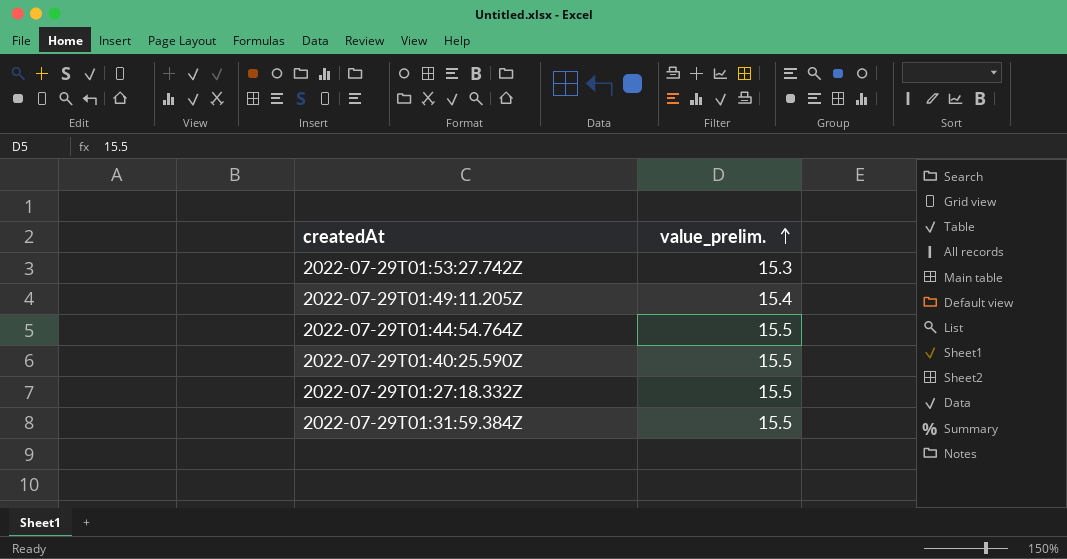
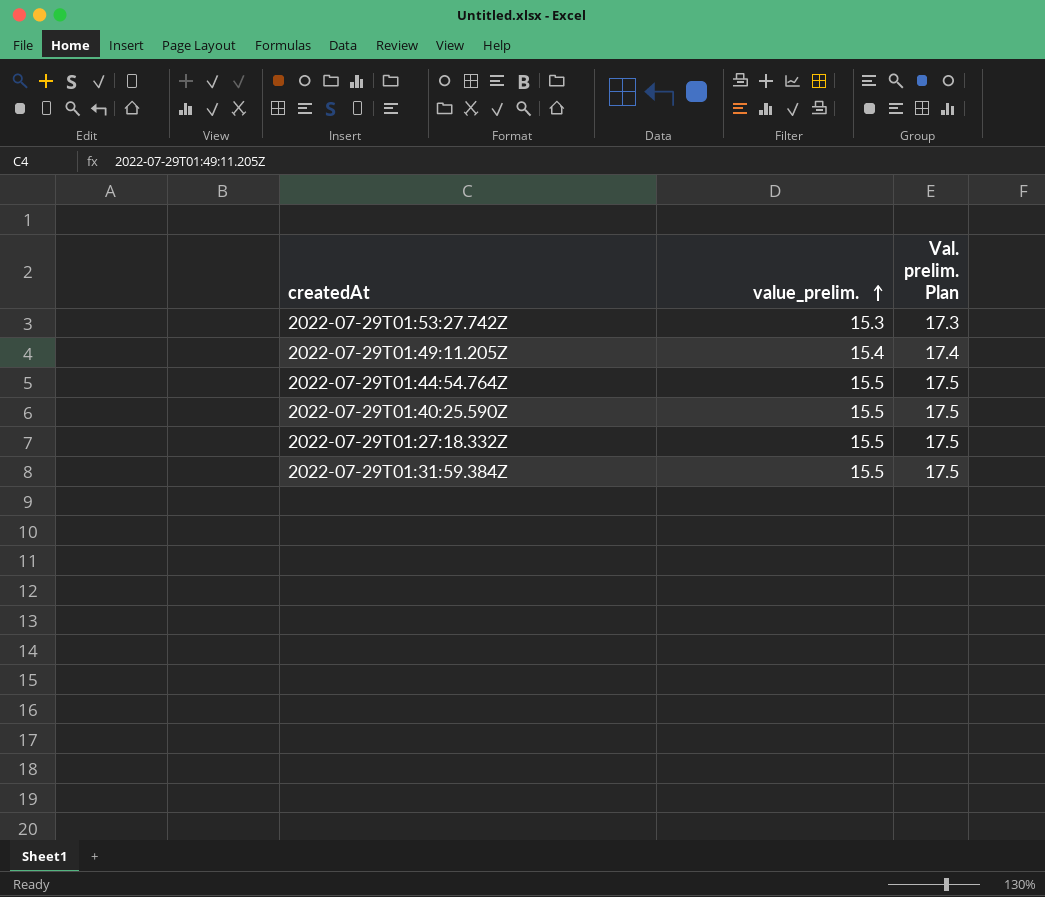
column Val. prelim. Plan | formula: none -> [value_prelim.] + 2

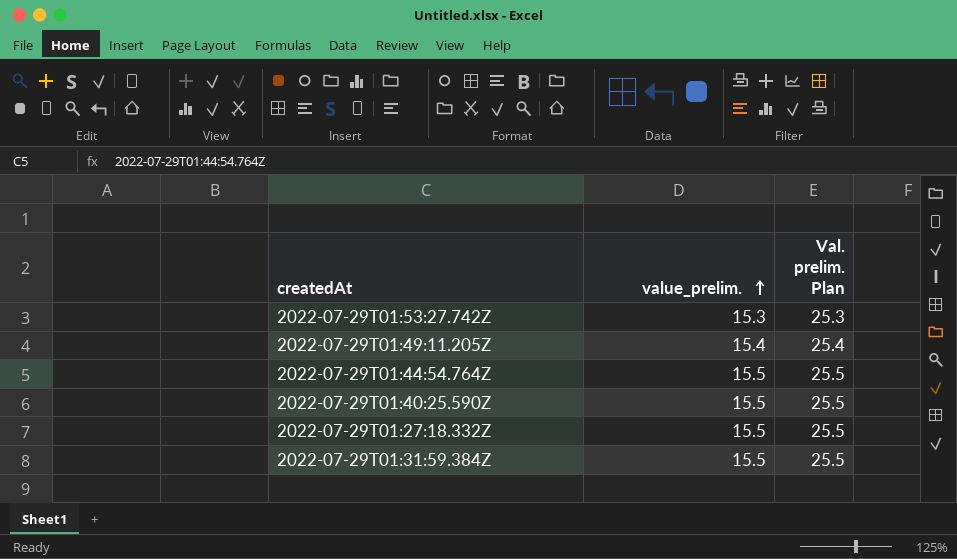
column Val. prelim. Plan | formula: [value_prelim.] + 2 -> [value_prelim.] + 10

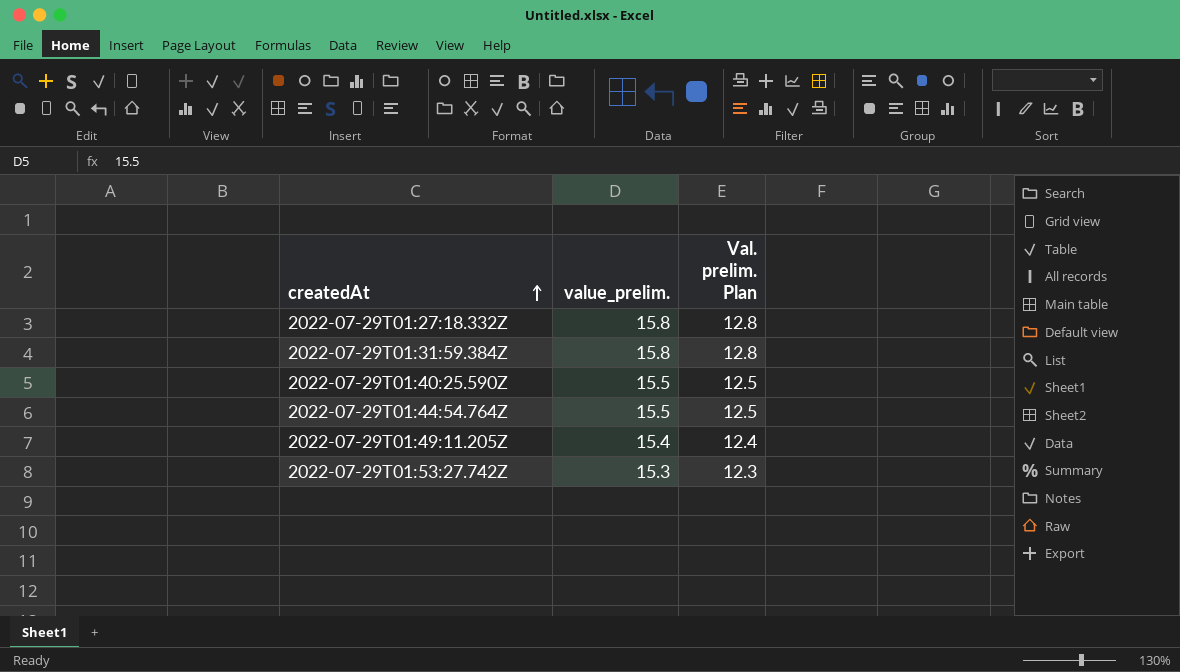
row order: value_prelim. ascending -> createdAt ascending
column Val. prelim. Plan | formula: [value_prelim.] + 10 -> [value_prelim.] - 3
2022-07-29T01:27:18.332Z | value_prelim.: 15.5 -> 15.8
2022-07-29T01:31:59.384Z | value_prelim.: 15.5 -> 15.8

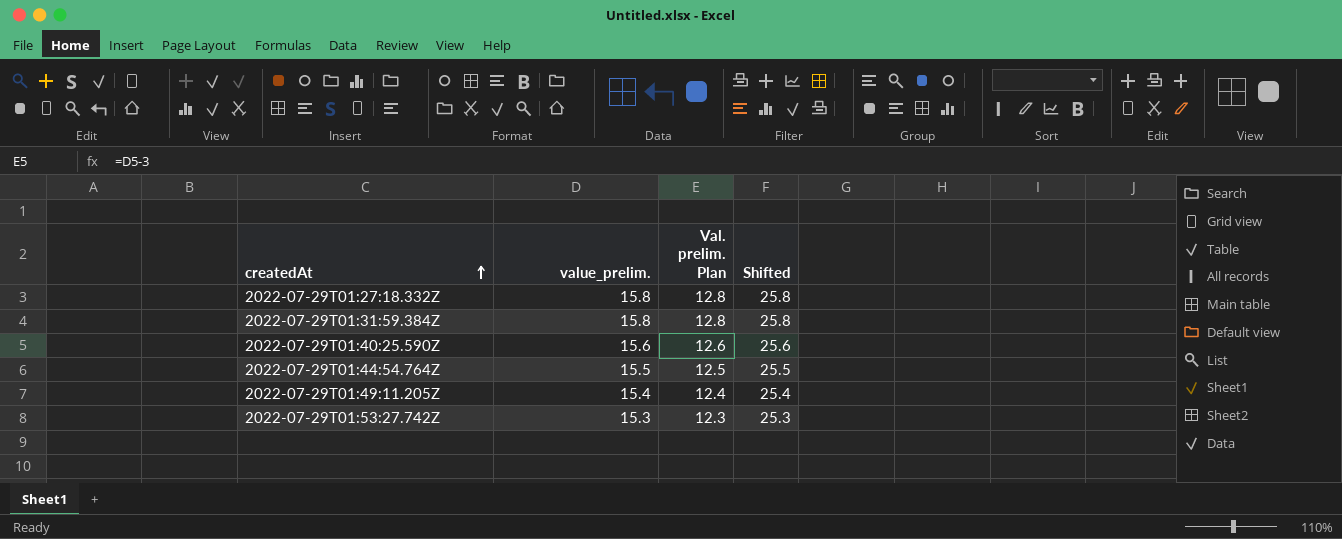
column Shifted | formula: none -> [value_prelim.] + 10
2022-07-29T01:40:25.590Z | value_prelim.: 15.5 -> 15.6
2022-07-29T01:40:25.590Z | Val. prelim. Plan: 12.5 -> 12.6

